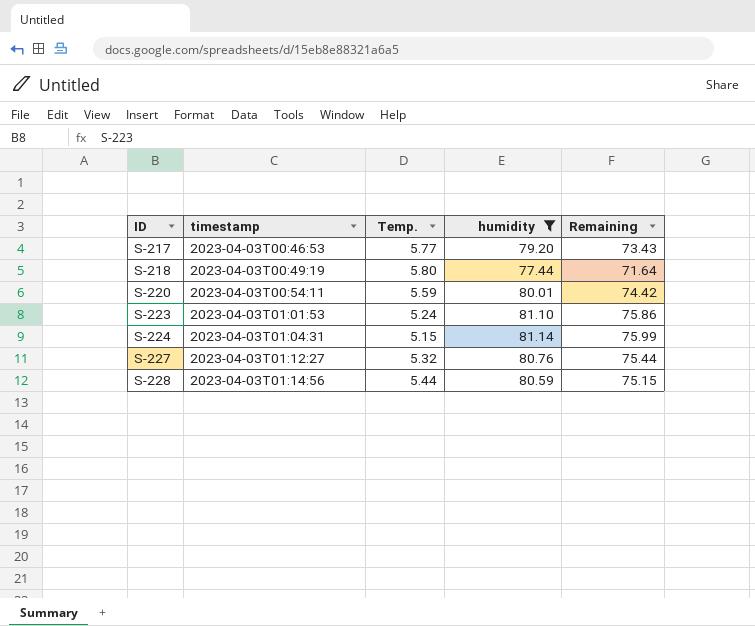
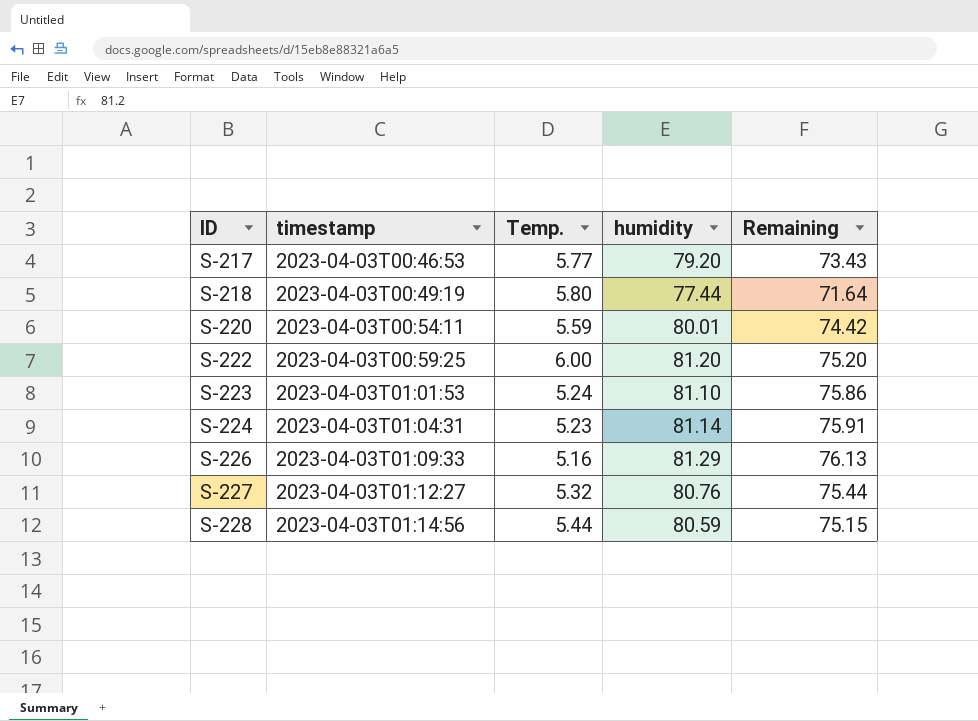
filter: humidity <= 81.14 -> none
S-224 | Temp.: 5.15 -> 5.23
S-224 | Remaining: 75.99 -> 75.91

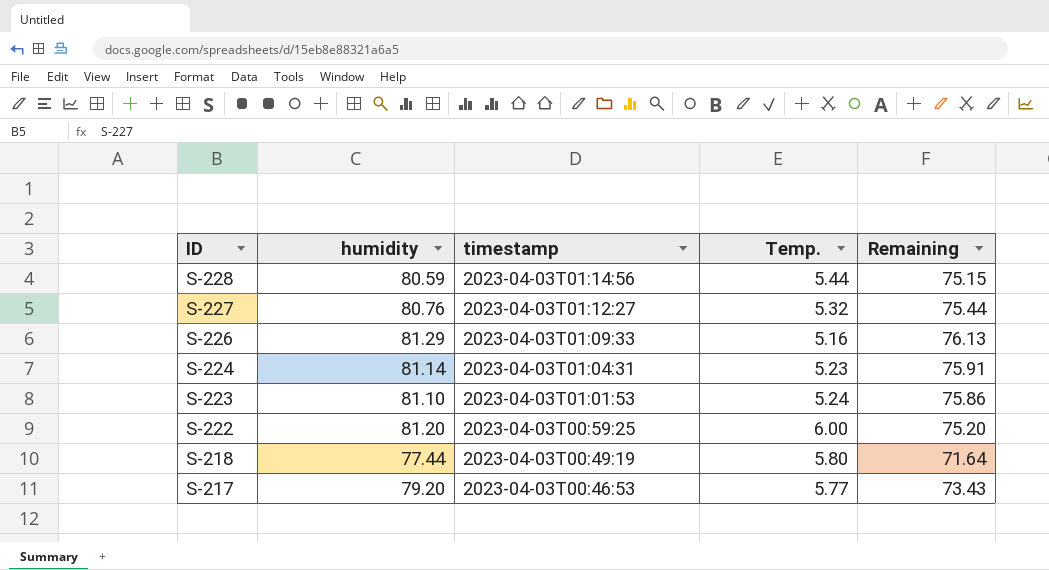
row order: ID ascending -> ID descending
column humidity | position: 4 -> 2
row S-220: 2023-04-03T00:54:11 | 5.59 | 80.01 | 74.42 -> none

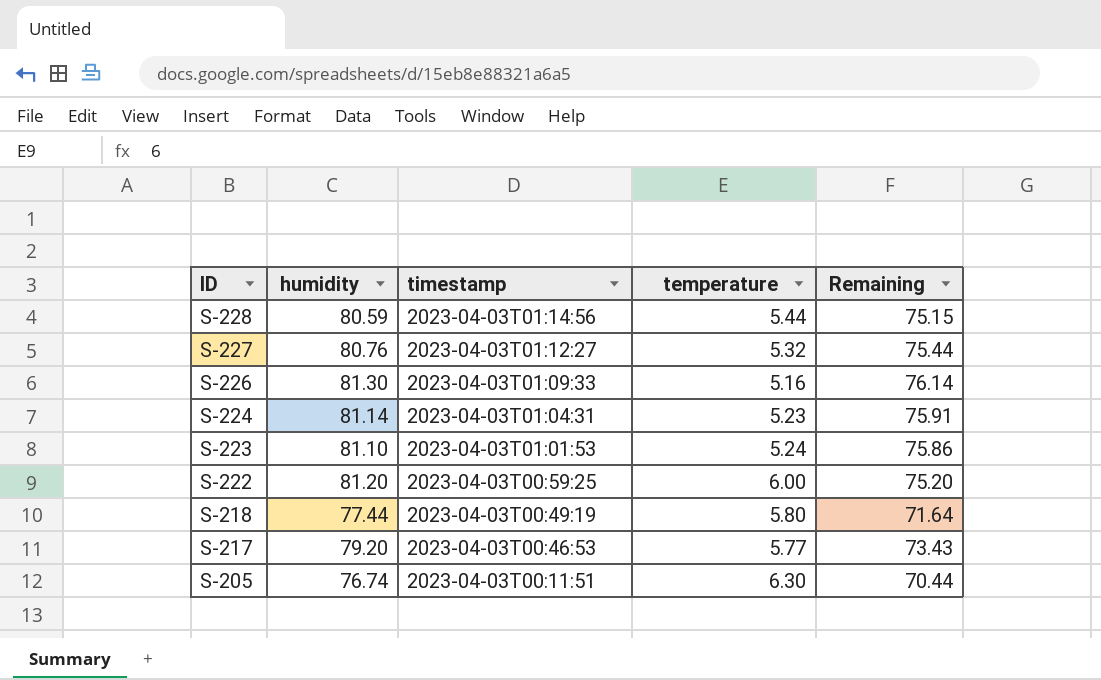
column name: Temp. -> temperature
S-226 | humidity: 81.29 -> 81.30
S-226 | Remaining: 76.13 -> 76.14
row S-205: none -> 76.74 | 2023-04-03T00:11:51 | 6.30 | 70.44

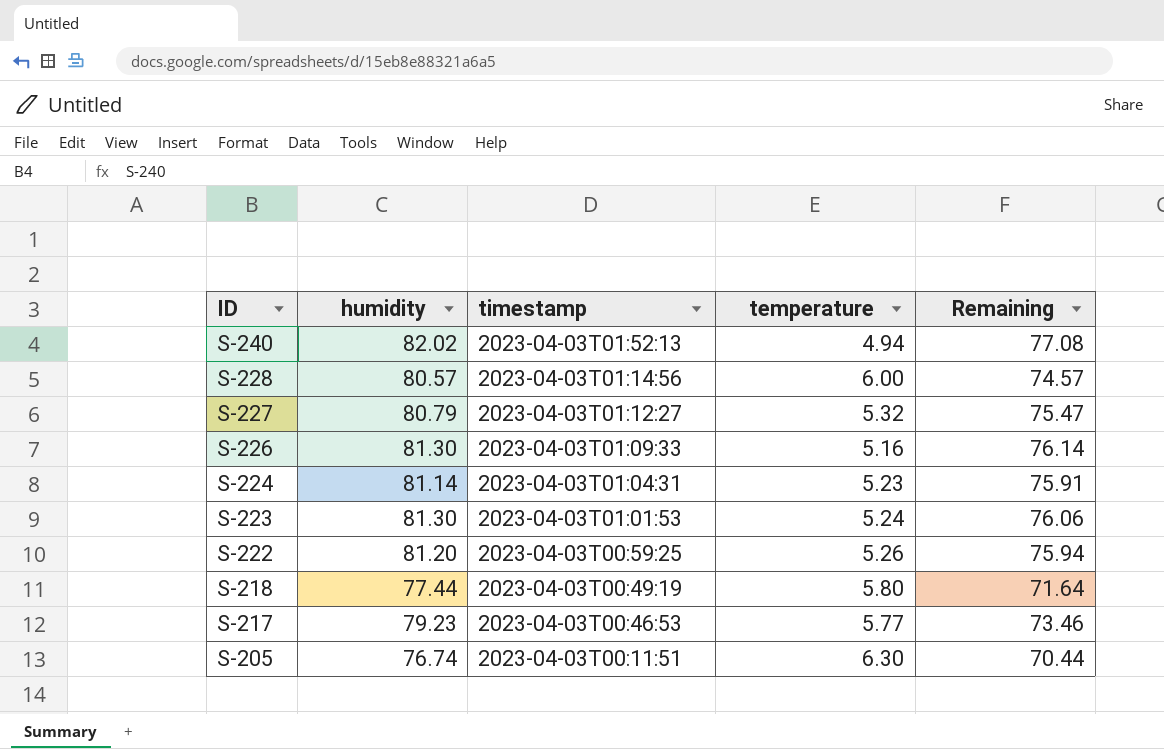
row S-240: none -> 82.02 | 2023-04-03T01:52:13 | 4.94 | 77.08
S-228 | humidity: 80.59 -> 80.57
S-228 | temperature: 5.44 -> 6.00
S-228 | Remaining: 75.15 -> 74.57
S-227 | humidity: 80.76 -> 80.79
S-227 | Remaining: 75.44 -> 75.47
S-223 | humidity: 81.10 -> 81.30
S-223 | Remaining: 75.86 -> 76.06
S-222 | temperature: 6.00 -> 5.26
S-222 | Remaining: 75.20 -> 75.94
S-217 | humidity: 79.20 -> 79.23
S-217 | Remaining: 73.43 -> 73.46

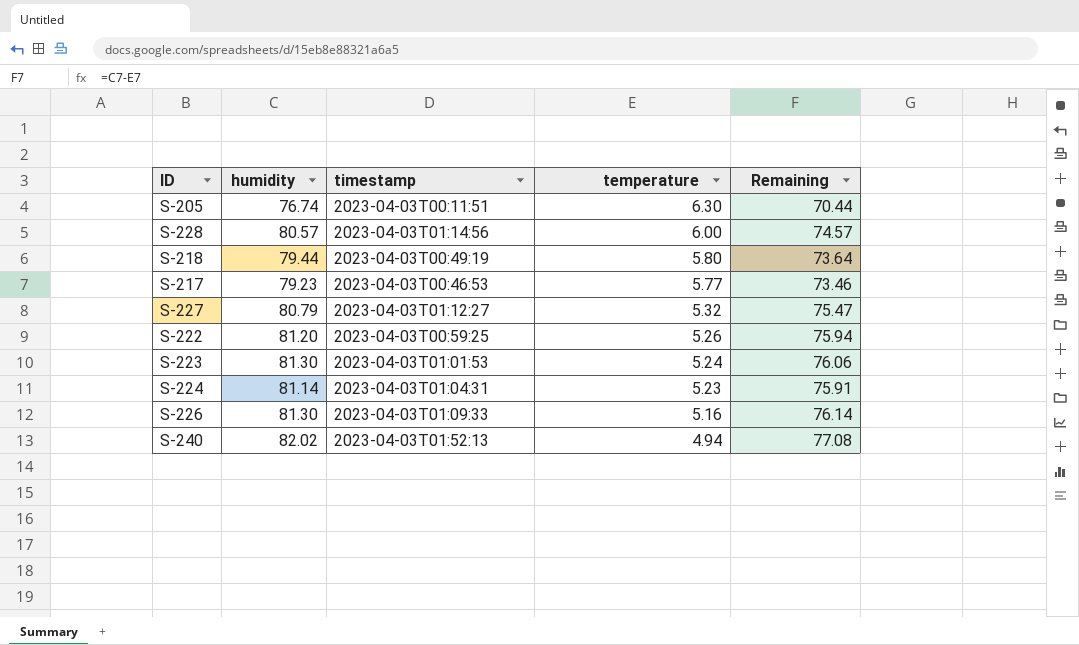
row order: ID descending -> temperature descending
S-218 | humidity: 77.44 -> 79.44
S-218 | Remaining: 71.64 -> 73.64

